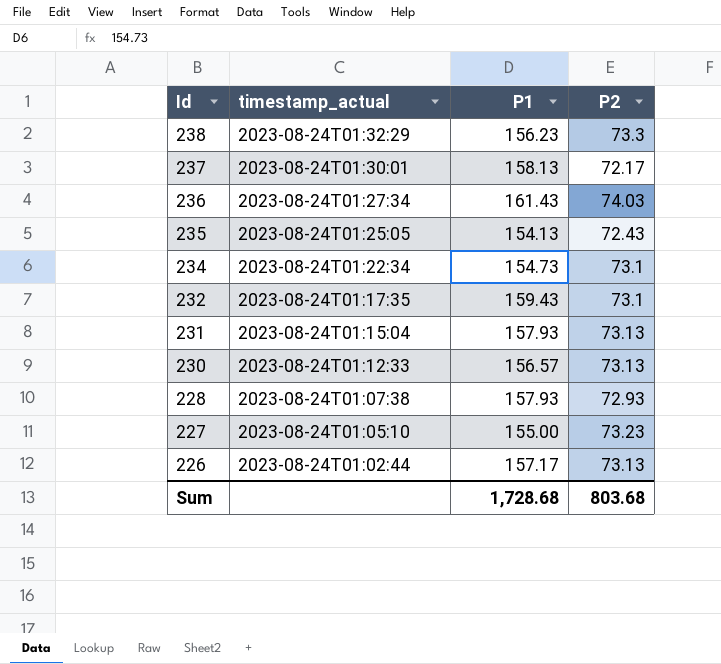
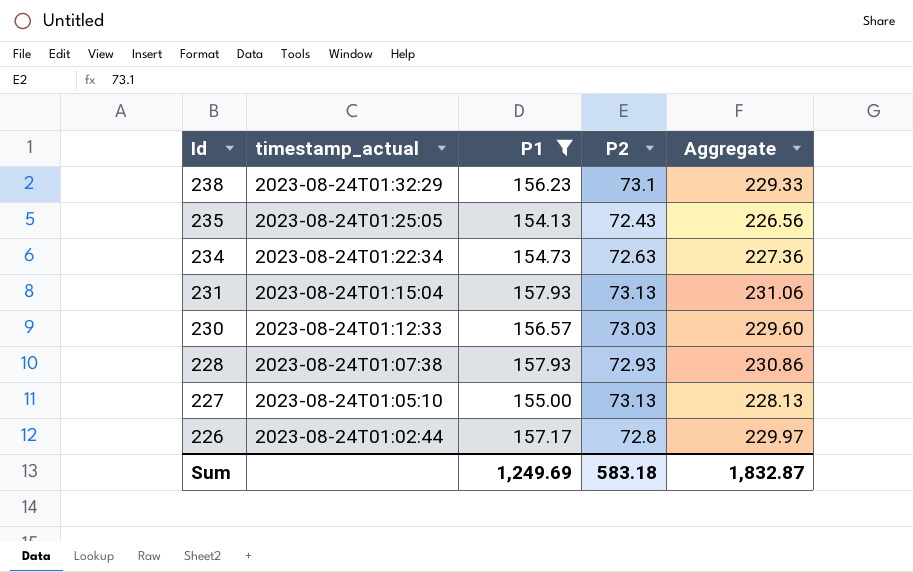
filter: none -> P1 <= 157.93
column Aggregate | formula: none -> [P1] + [P2]
238 | P2: 73.3 -> 73.1
234 | P2: 73.1 -> 72.63
230 | P2: 73.13 -> 73.03
227 | P2: 73.23 -> 73.13
226 | P2: 73.13 -> 72.8
Sum | P1: 1,728.68 -> 1,249.69
Sum | P2: 803.68 -> 583.18

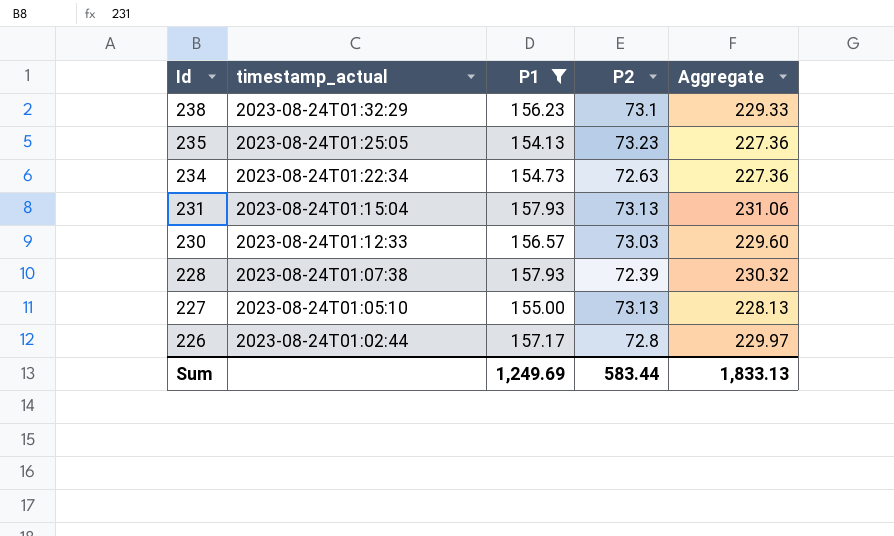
235 | P2: 72.43 -> 73.23
235 | Aggregate: 226.56 -> 227.36
228 | P2: 72.93 -> 72.39
228 | Aggregate: 230.86 -> 230.32
Sum | P2: 583.18 -> 583.44
Sum | Aggregate: 1,832.87 -> 1,833.13

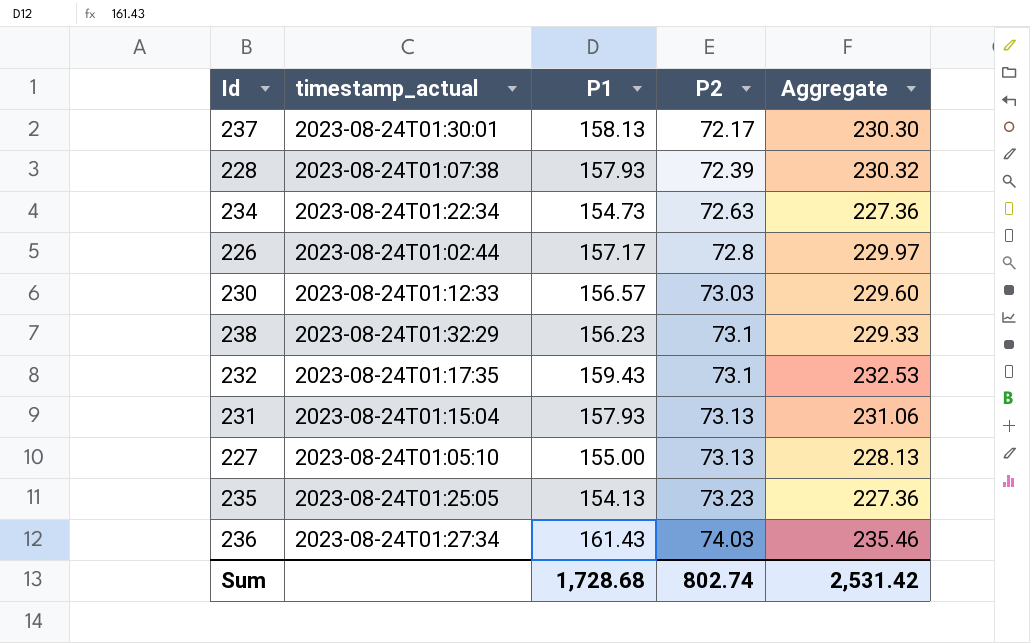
filter: P1 <= 157.93 -> none
row order: Id descending -> P2 ascending
Sum | P1: 1,249.69 -> 1,728.68
Sum | P2: 583.44 -> 802.74
Sum | Aggregate: 1,833.13 -> 2,531.42

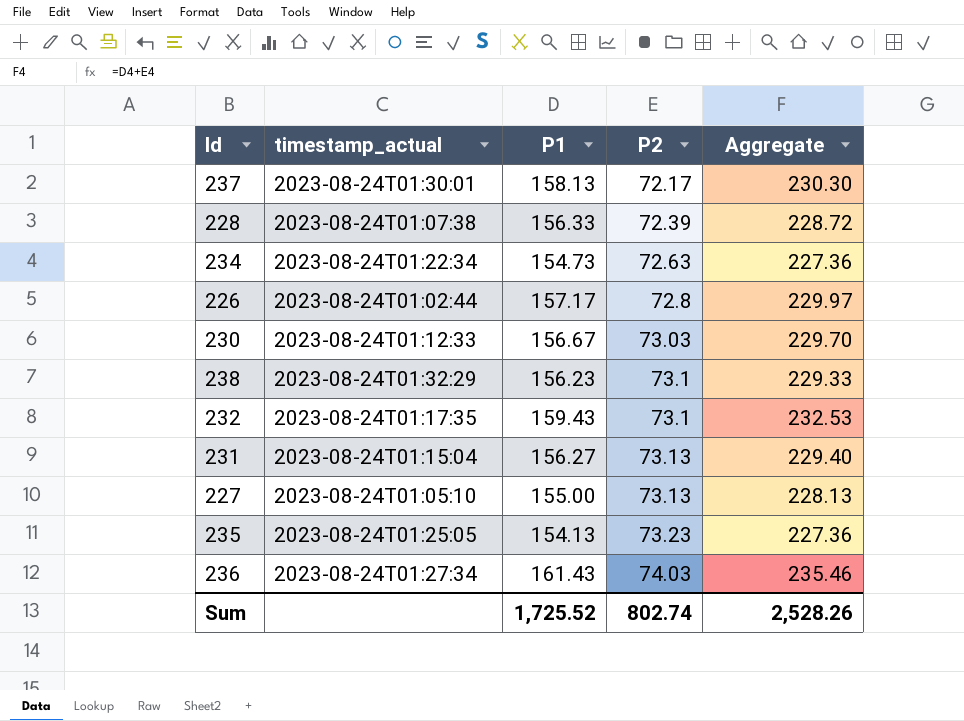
228 | P1: 157.93 -> 156.33
228 | Aggregate: 230.32 -> 228.72
230 | P1: 156.57 -> 156.67
230 | Aggregate: 229.60 -> 229.70
231 | P1: 157.93 -> 156.27
231 | Aggregate: 231.06 -> 229.40
Sum | P1: 1,728.68 -> 1,725.52
Sum | Aggregate: 2,531.42 -> 2,528.26

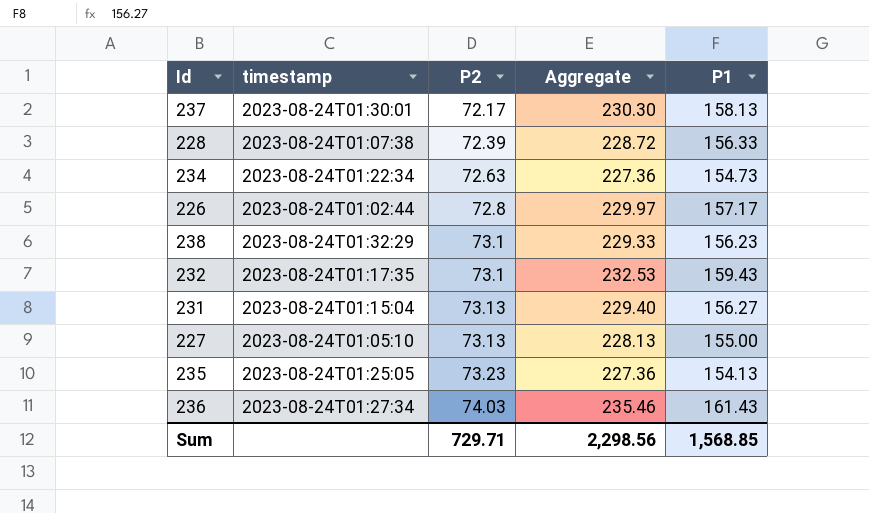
column name: timestamp_actual -> timestamp
column P1 | position: 3 -> 5
row 230: 2023-08-24T01:12:33 | 156.67 | 73.03 | 229.70 -> none
Sum | P2: 802.74 -> 729.71
Sum | Aggregate: 2,528.26 -> 2,298.56
Sum | P1: 1,725.52 -> 1,568.85

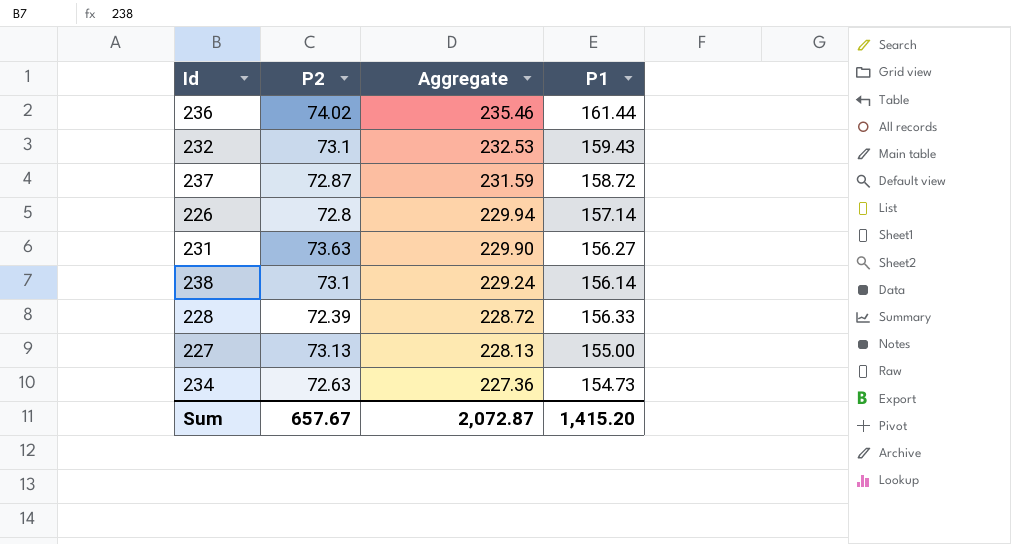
row order: P2 ascending -> Aggregate descending
column timestamp | position: 2 -> none
row 235: 2023-08-24T01:25:05 | 73.23 | 227.36 | 154.13 -> none
236 | P2: 74.03 -> 74.02
236 | P1: 161.43 -> 161.44
237 | P2: 72.17 -> 72.87
237 | Aggregate: 230.30 -> 231.59
237 | P1: 158.13 -> 158.72
226 | Aggregate: 229.97 -> 229.94
226 | P1: 157.17 -> 157.14
231 | P2: 73.13 -> 73.63
231 | Aggregate: 229.40 -> 229.90
238 | Aggregate: 229.33 -> 229.24
238 | P1: 156.23 -> 156.14
Sum | P2: 729.71 -> 657.67
Sum | Aggregate: 2,298.56 -> 2,072.87
Sum | P1: 1,568.85 -> 1,415.20

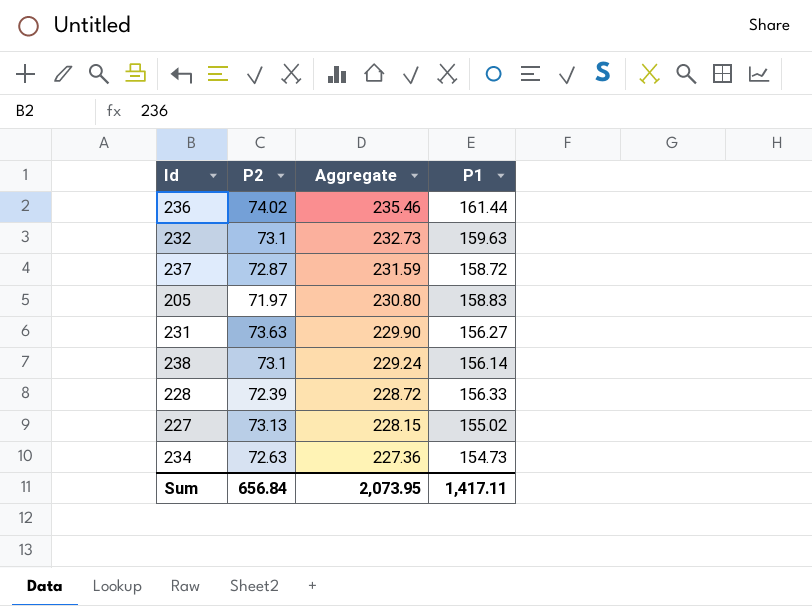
row 226: 72.8 | 229.94 | 157.14 -> none
232 | Aggregate: 232.53 -> 232.73
232 | P1: 159.43 -> 159.63
row 205: none -> 71.97 | 230.80 | 158.83
227 | Aggregate: 228.13 -> 228.15
227 | P1: 155.00 -> 155.02
Sum | P2: 657.67 -> 656.84
Sum | Aggregate: 2,072.87 -> 2,073.95
Sum | P1: 1,415.20 -> 1,417.11

